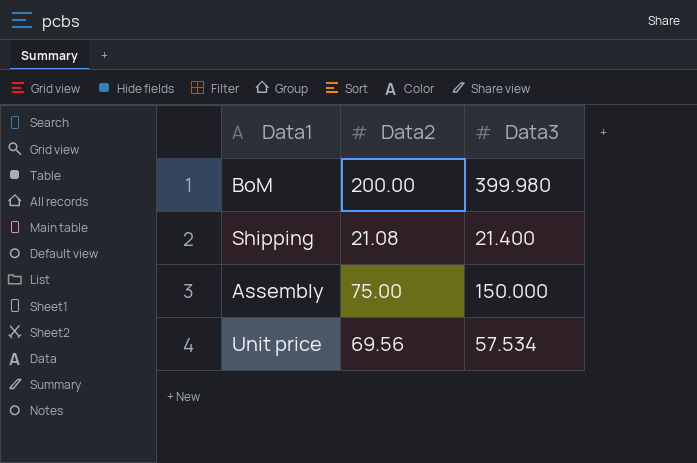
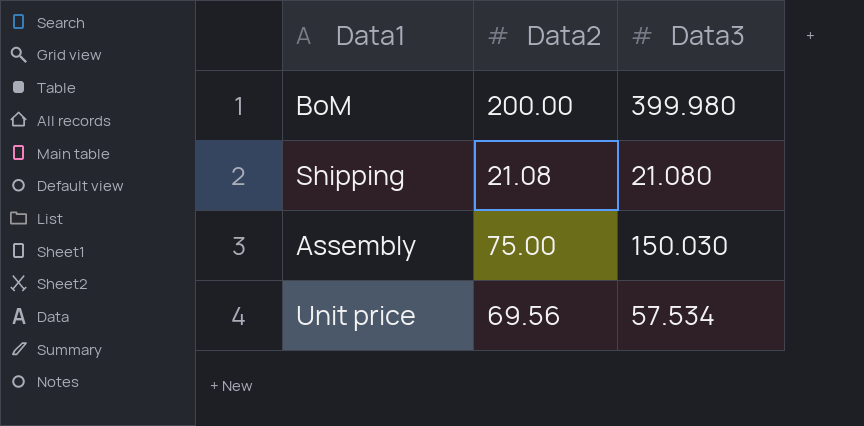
Shipping | Data3: 21.400 -> 21.080
Assembly | Data3: 150.000 -> 150.030

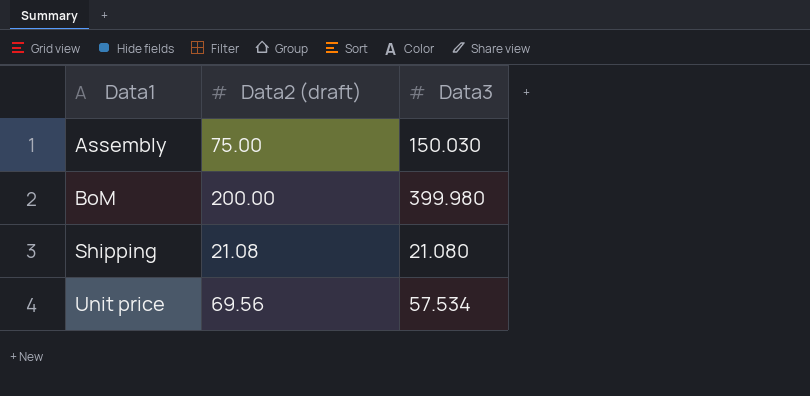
row order: none -> Data1 ascending
column name: Data2 -> Data2 (draft)

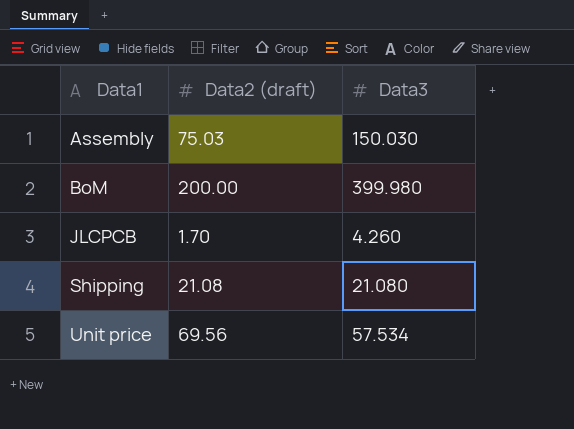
Assembly | Data2 (draft): 75.00 -> 75.03
row JLCPCB: none -> 1.70 | 4.260

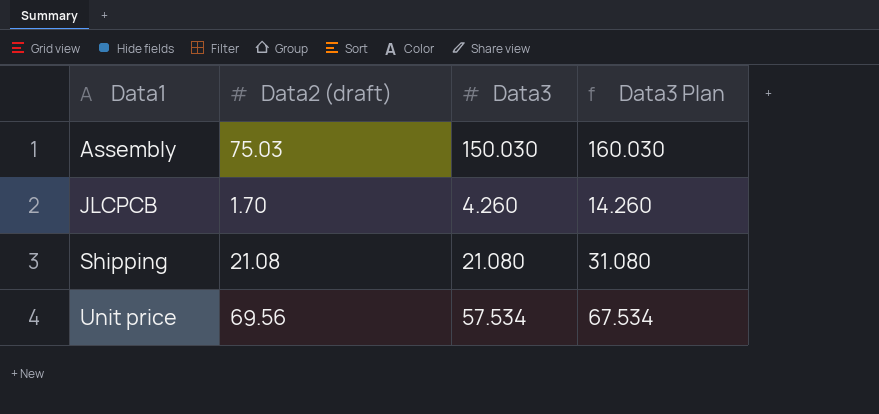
column Data3 Plan | formula: none -> [Data3] + 10
row BoM: 200.00 | 399.980 -> none

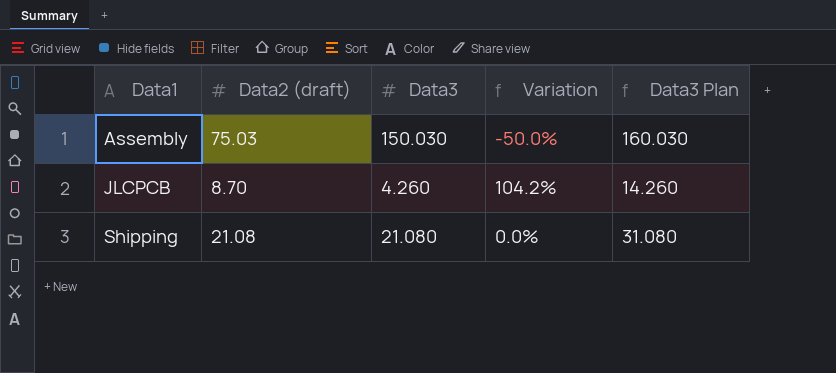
column Variation | formula: none -> ([Data2 (draft)] - [Data3]) / [Data3]
row Unit price: 69.56 | 57.534 | 67.534 -> none
JLCPCB | Data2 (draft): 1.70 -> 8.70

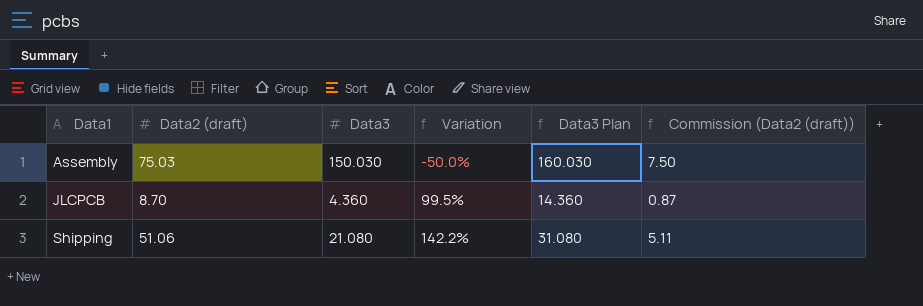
column Commission (Data2 (draft)) | formula: none -> [Data2 (draft)] * 0.1
JLCPCB | Data3: 4.260 -> 4.360
JLCPCB | Variation: 104.2% -> 99.5%
JLCPCB | Data3 Plan: 14.260 -> 14.360
Shipping | Data2 (draft): 21.08 -> 51.06
Shipping | Variation: 0.0% -> 142.2%

